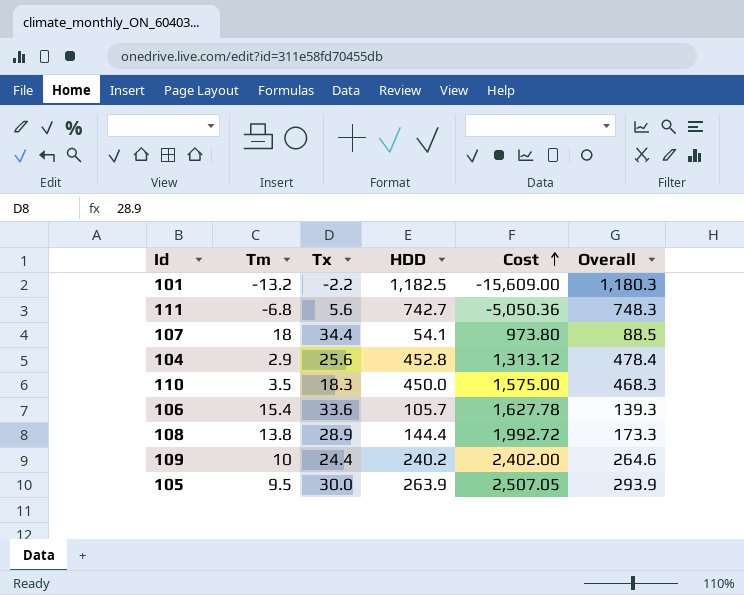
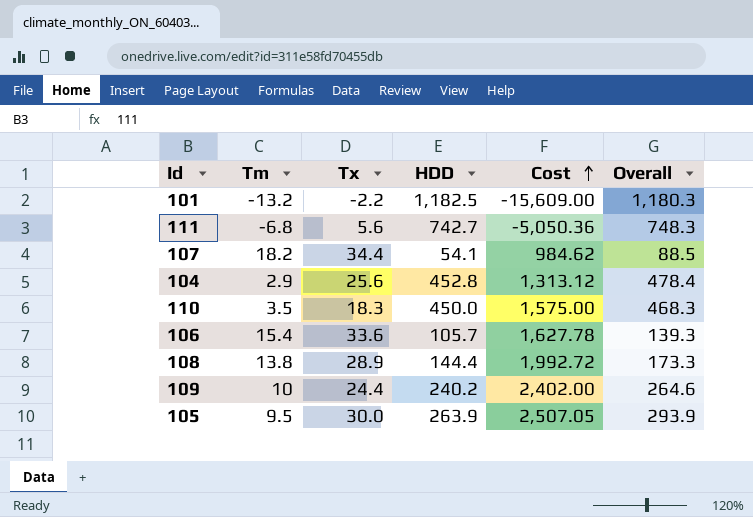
107 | Tm: 18 -> 18.2
107 | Cost: 973.80 -> 984.62

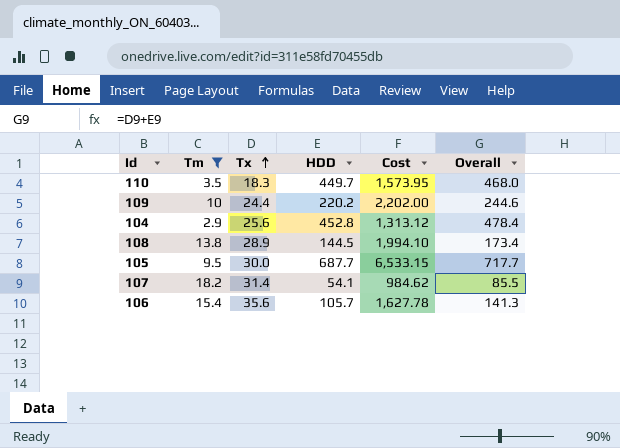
filter: none -> Tm >= 2.9
row order: Cost ascending -> Tx ascending
110 | HDD: 450.0 -> 449.7
110 | Cost: 1,575.00 -> 1,573.95
110 | Overall: 468.3 -> 468.0
109 | HDD: 240.2 -> 220.2
109 | Cost: 2,402.00 -> 2,202.00
109 | Overall: 264.6 -> 244.6
108 | HDD: 144.4 -> 144.5
108 | Cost: 1,992.72 -> 1,994.10
108 | Overall: 173.3 -> 173.4
105 | HDD: 263.9 -> 687.7
105 | Cost: 2,507.05 -> 6,533.15
105 | Overall: 293.9 -> 717.7
107 | Tx: 34.4 -> 31.4
107 | Overall: 88.5 -> 85.5
106 | Tx: 33.6 -> 35.6
106 | Overall: 139.3 -> 141.3

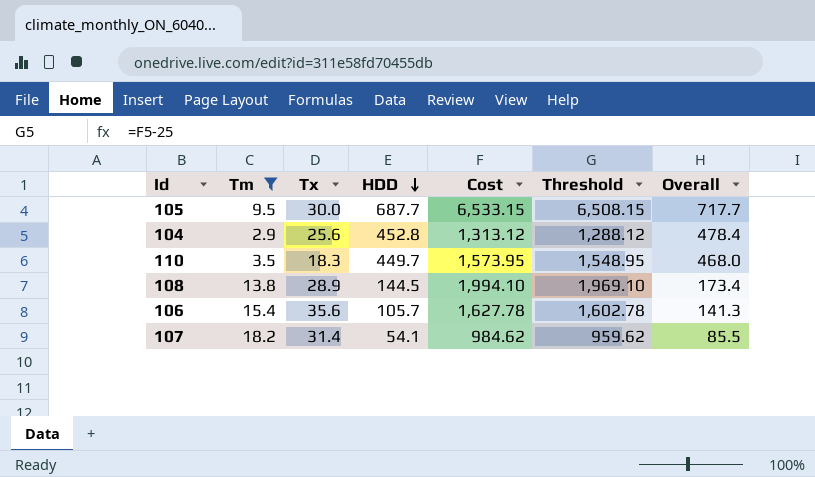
row order: Tx ascending -> HDD descending
column Threshold | formula: none -> [Cost] - 25
row 109: 10 | 24.4 | 220.2 | 2,202.00 | 244.6 -> none

